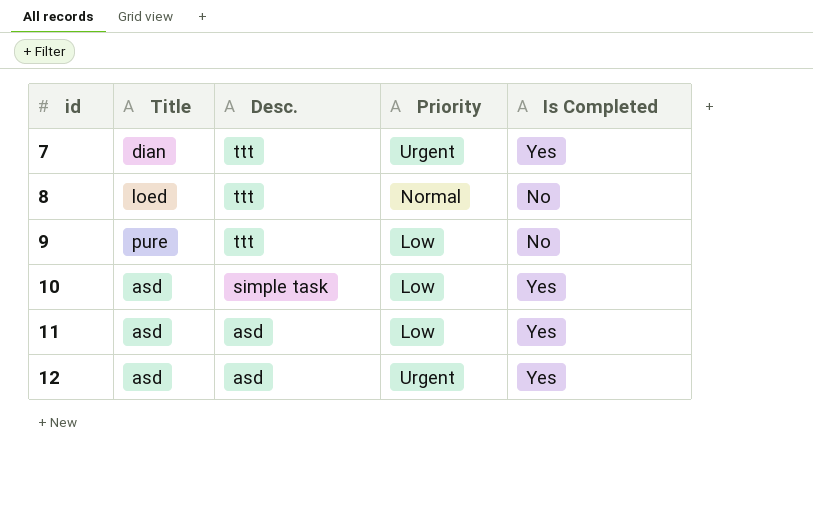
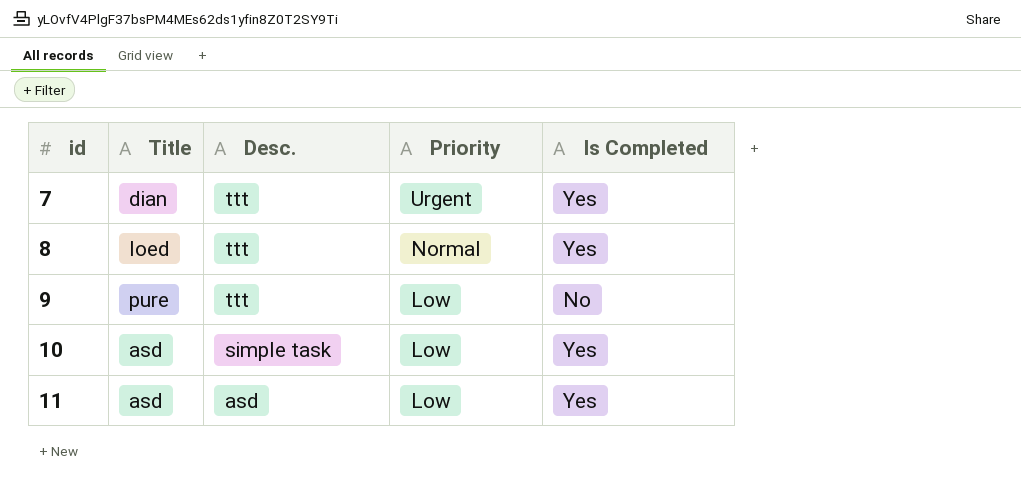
row 12: asd | asd | Urgent | Yes -> none
8 | Is Completed: No -> Yes

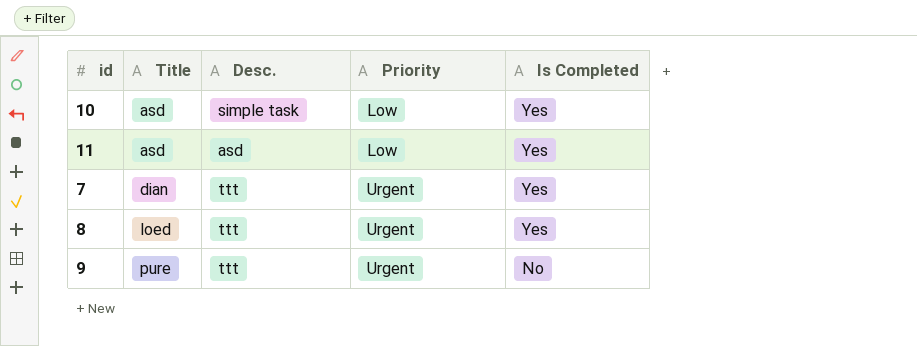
row order: id ascending -> Title ascending
8 | Priority: Normal -> Urgent
9 | Priority: Low -> Urgent

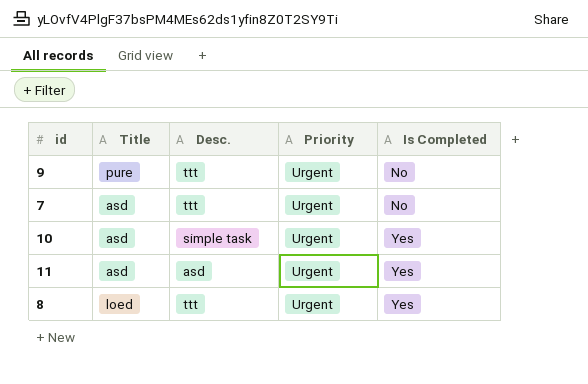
row order: Title ascending -> Is Completed ascending
7 | Title: dian -> asd
7 | Is Completed: Yes -> No
10 | Priority: Low -> Urgent
11 | Priority: Low -> Urgent

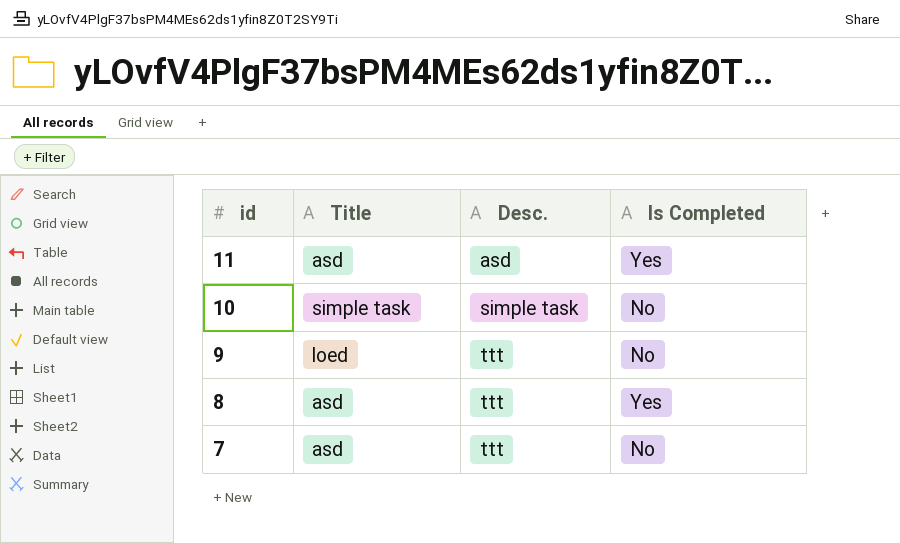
row order: Is Completed ascending -> id descending
column Priority | position: 4 -> none
10 | Title: asd -> simple task
10 | Is Completed: Yes -> No
9 | Title: pure -> loed
8 | Title: loed -> asd

